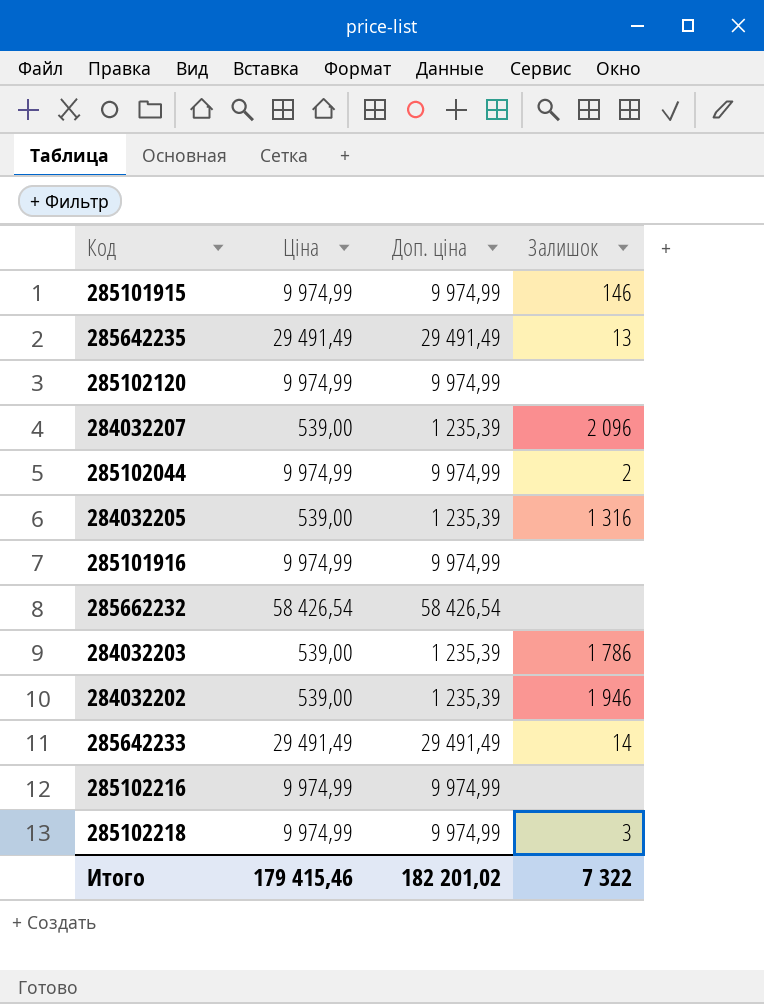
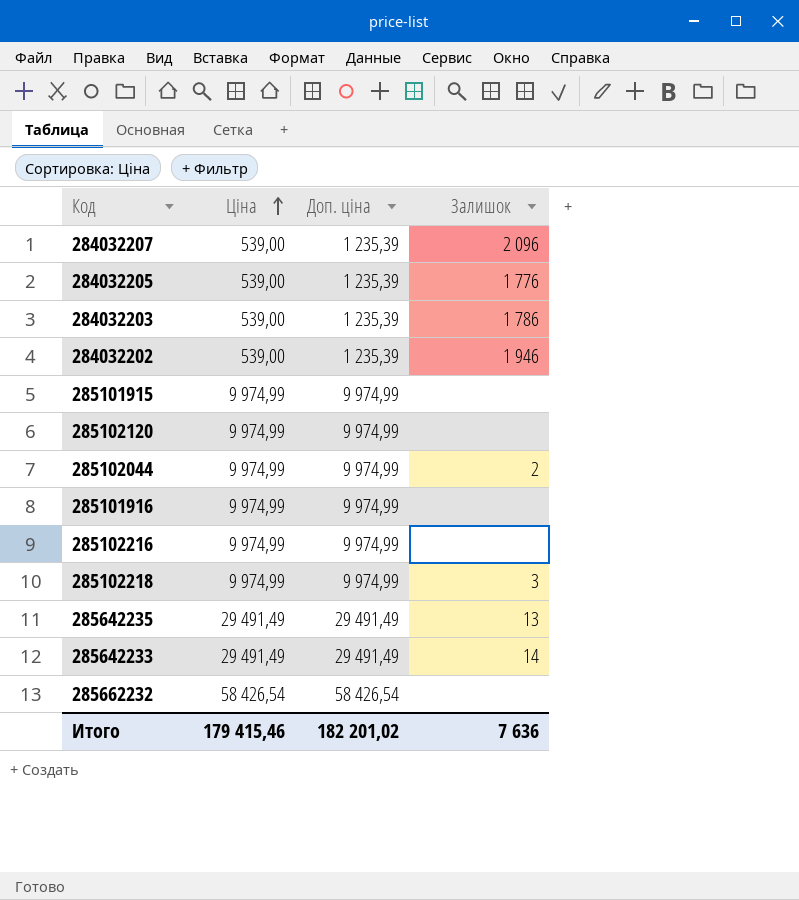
row order: none -> Ціна ascending
284032205 | Залишок: 1 316 -> 1 776
285101915 | Залишок: 146 -> none
Итого | Залишок: 7 322 -> 7 636

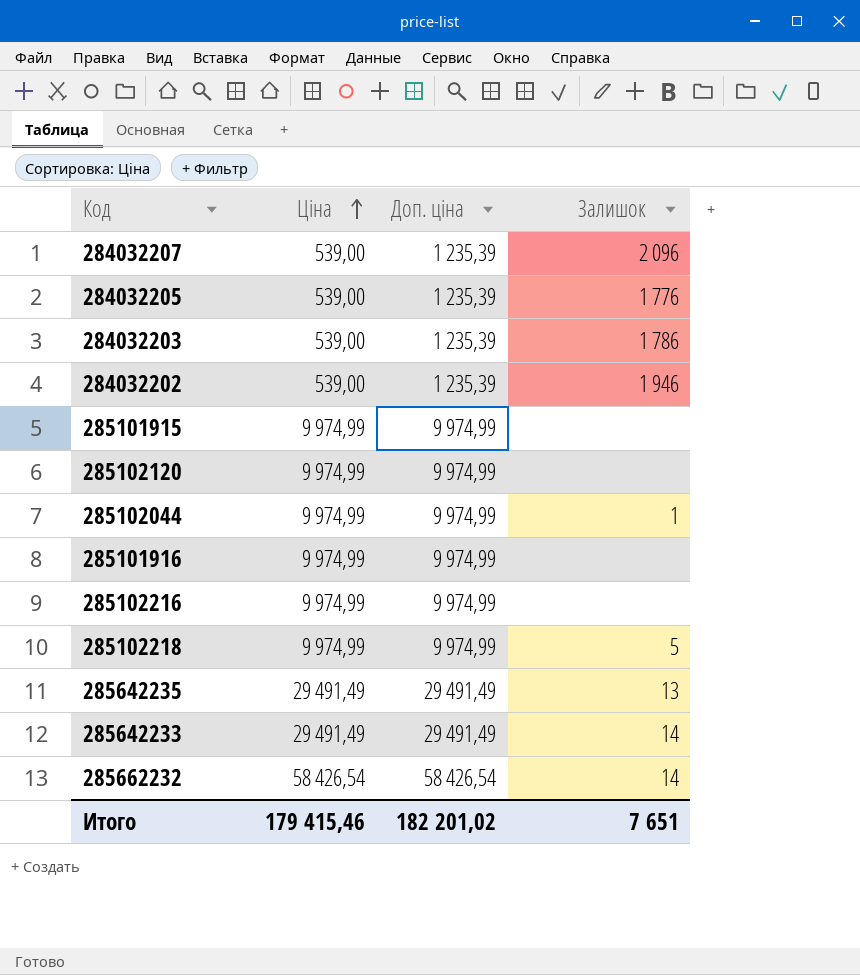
285102044 | Залишок: 2 -> 1
285102218 | Залишок: 3 -> 5
285662232 | Залишок: none -> 14
Итого | Залишок: 7 636 -> 7 651

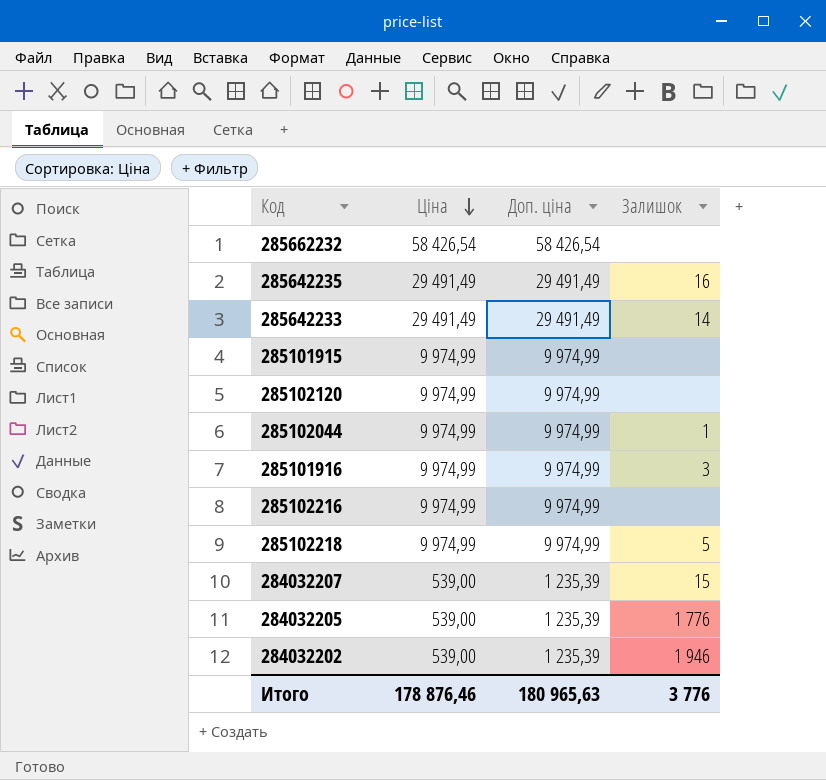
row order: Ціна ascending -> Ціна descending
row 284032203: 539,00 | 1 235,39 | 1 786 -> none
285662232 | Залишок: 14 -> none
285642235 | Залишок: 13 -> 16
285101916 | Залишок: none -> 3
284032207 | Залишок: 2 096 -> 15
Итого | Ціна: 179 415,46 -> 178 876,46
Итого | Доп. ціна: 182 201,02 -> 180 965,63
Итого | Залишок: 7 651 -> 3 776

